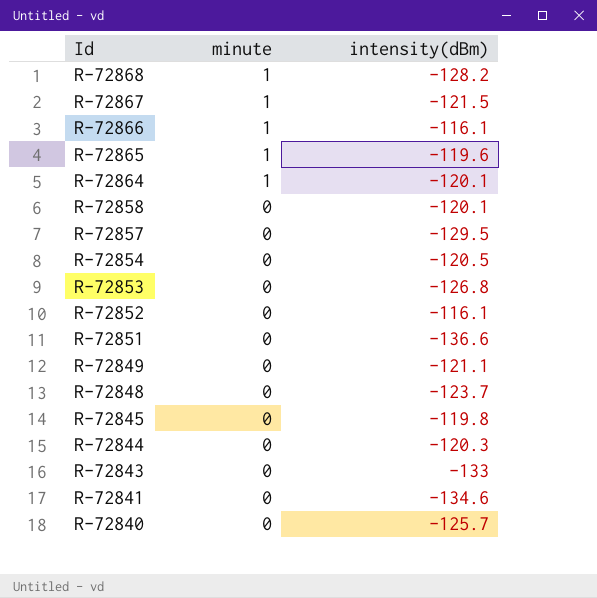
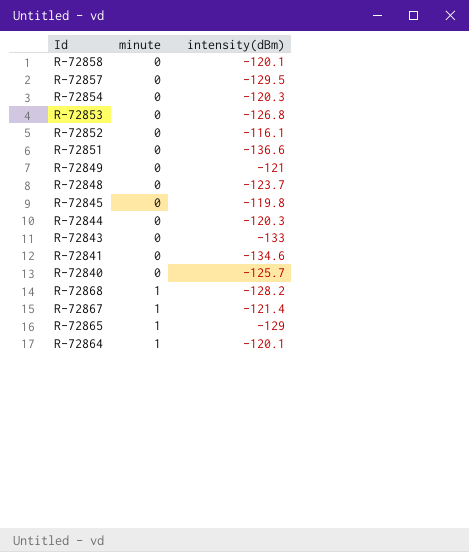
row order: Id descending -> minute ascending
row R-72866: 1 | -116.1 -> none
R-72854 | intensity(dBm): -120.5 -> -120.3
R-72849 | intensity(dBm): -121.1 -> -121
R-72867 | intensity(dBm): -121.5 -> -121.4
R-72865 | intensity(dBm): -119.6 -> -129

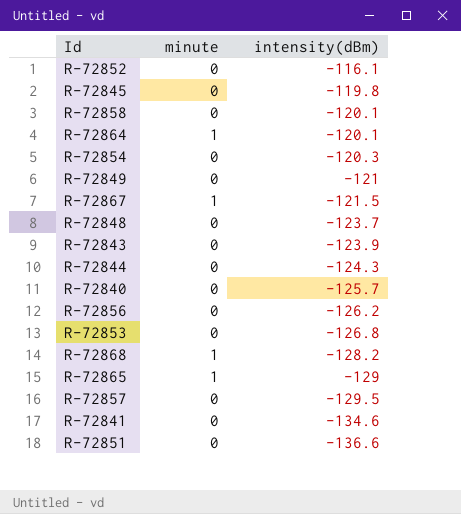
row order: minute ascending -> intensity(dBm) descending
R-72867 | intensity(dBm): -121.4 -> -121.5
R-72843 | intensity(dBm): -133 -> -123.9
R-72844 | intensity(dBm): -120.3 -> -124.3
row R-72856: none -> 0 | -126.2

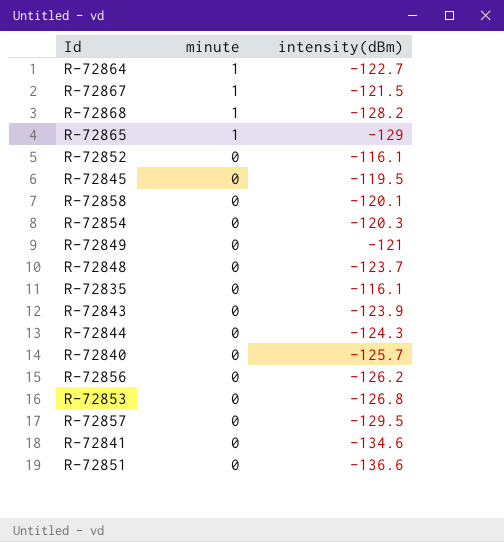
row order: intensity(dBm) descending -> minute descending
R-72864 | intensity(dBm): -120.1 -> -122.7
R-72845 | intensity(dBm): -119.8 -> -119.5
row R-72835: none -> 0 | -116.1

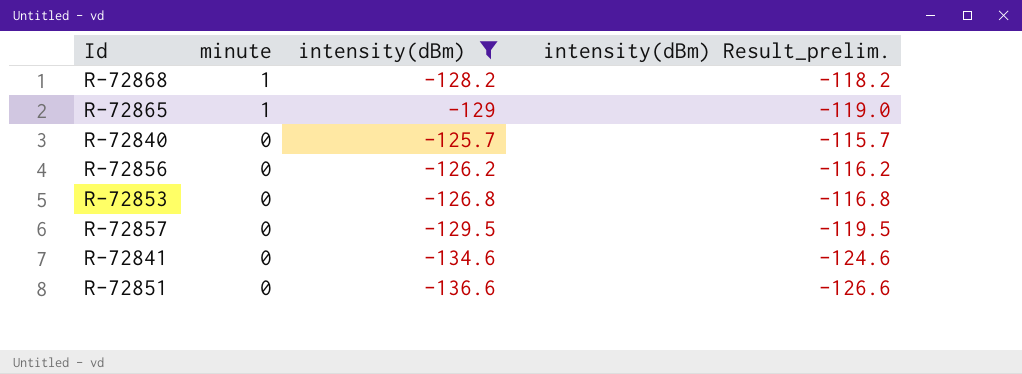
filter: none -> intensity(dBm) <= -125.7
column intensity(dBm) Result_prelim. | formula: none -> [intensity(dBm)] + 10

